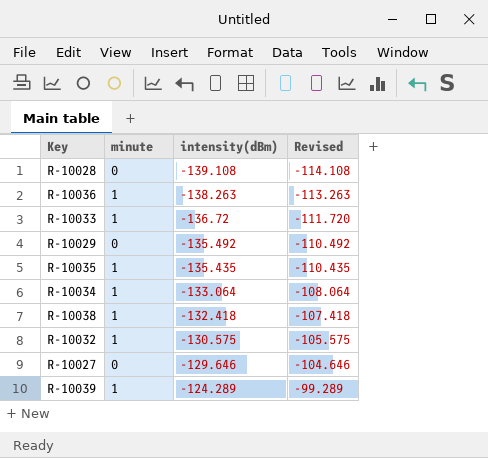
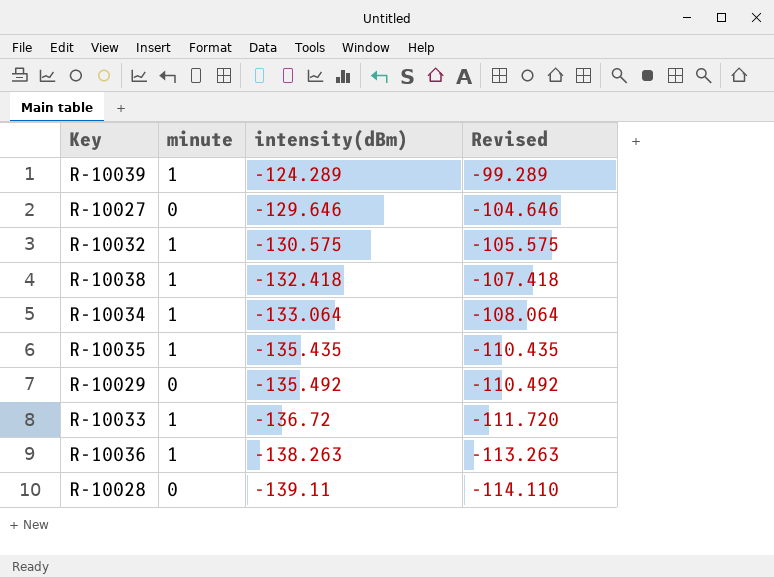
row order: intensity(dBm) ascending -> intensity(dBm) descending
R-10028 | intensity(dBm): -139.108 -> -139.11
R-10028 | Revised: -114.108 -> -114.110

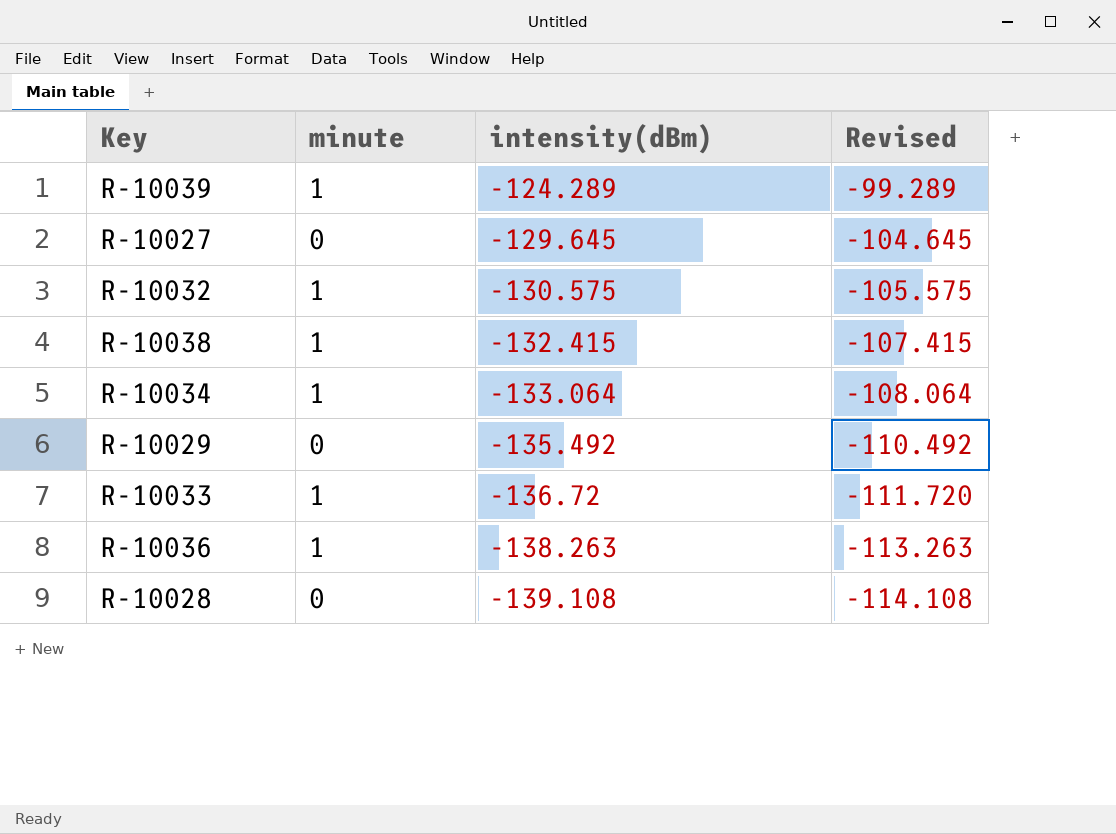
row R-10035: 1 | -135.435 | -110.435 -> none
R-10027 | intensity(dBm): -129.646 -> -129.645
R-10027 | Revised: -104.646 -> -104.645
R-10038 | intensity(dBm): -132.418 -> -132.415
R-10038 | Revised: -107.418 -> -107.415
R-10028 | intensity(dBm): -139.11 -> -139.108
R-10028 | Revised: -114.110 -> -114.108

